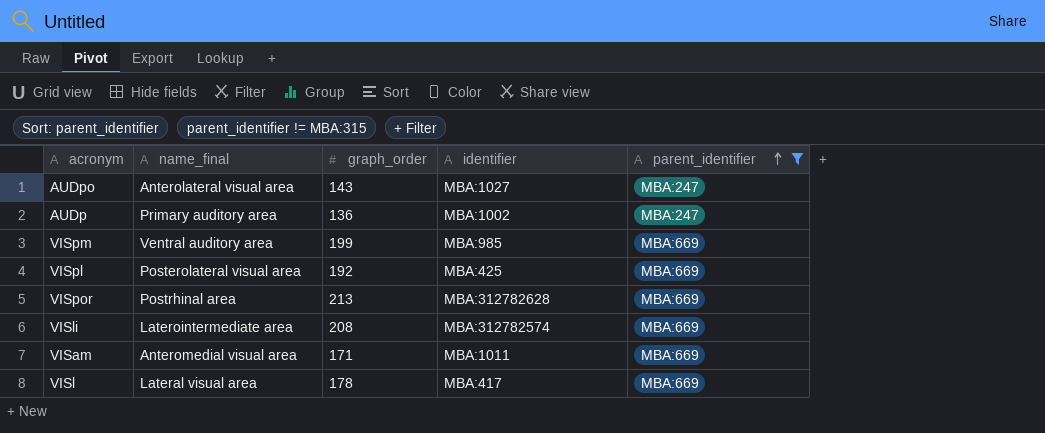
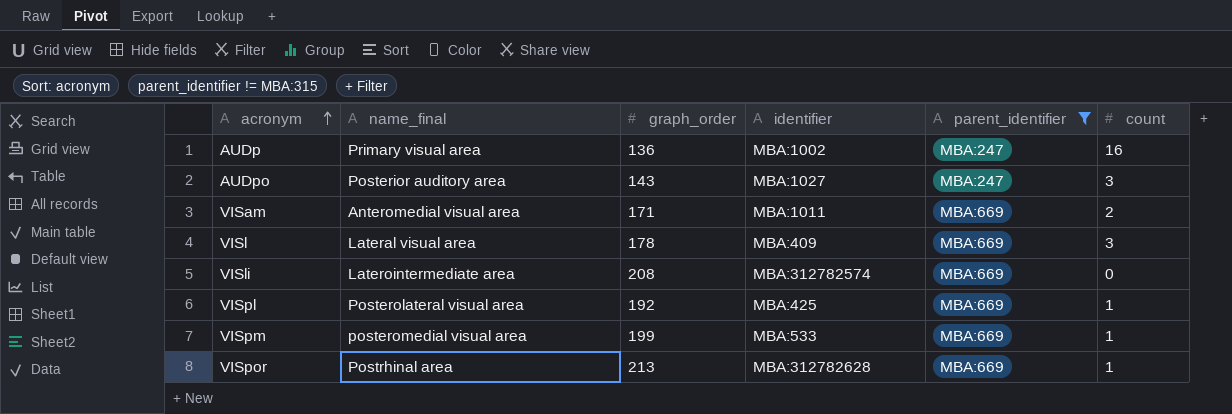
row order: parent_identifier ascending -> acronym ascending
column count | position: none -> 6
AUDp | name_final: Primary auditory area -> Primary visual area
AUDpo | name_final: Anterolateral visual area -> Posterior auditory area
VISl | identifier: MBA:417 -> MBA:409
VISpm | name_final: Ventral auditory area -> posteromedial visual area
VISpm | identifier: MBA:985 -> MBA:533

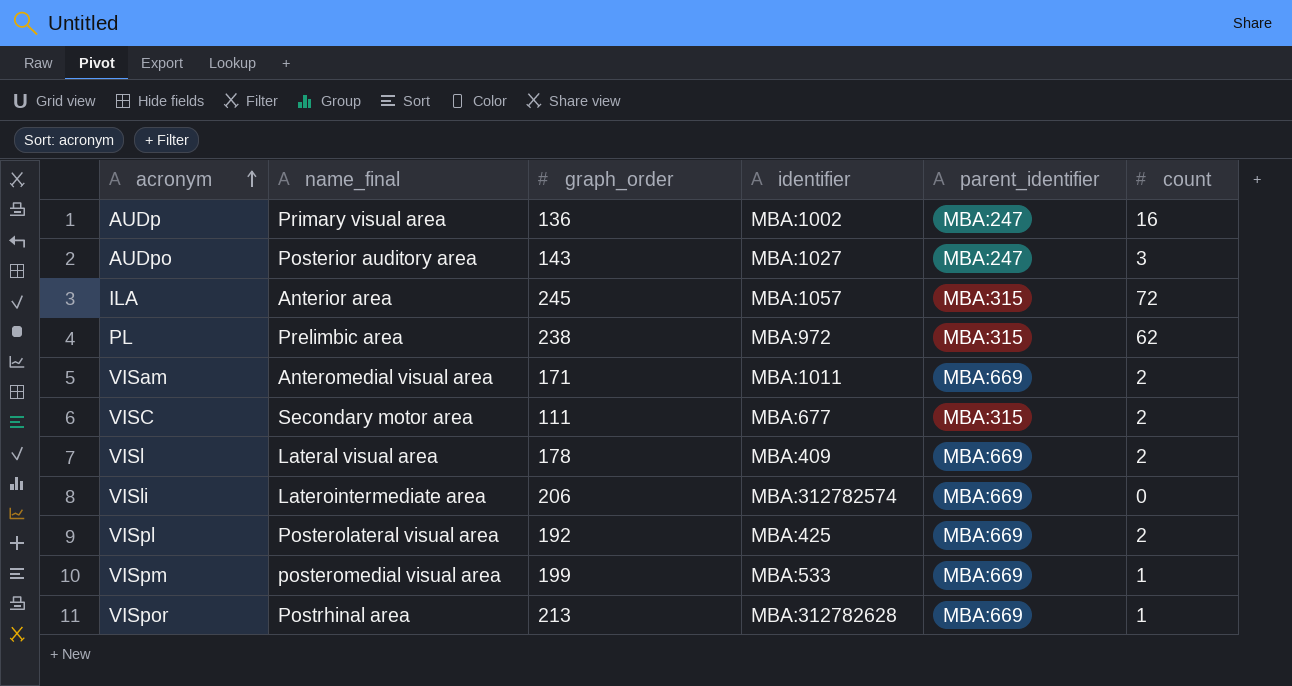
filter: parent_identifier != MBA:315 -> none
VISl | count: 3 -> 2
VISli | graph_order: 208 -> 206
VISpl | count: 1 -> 2

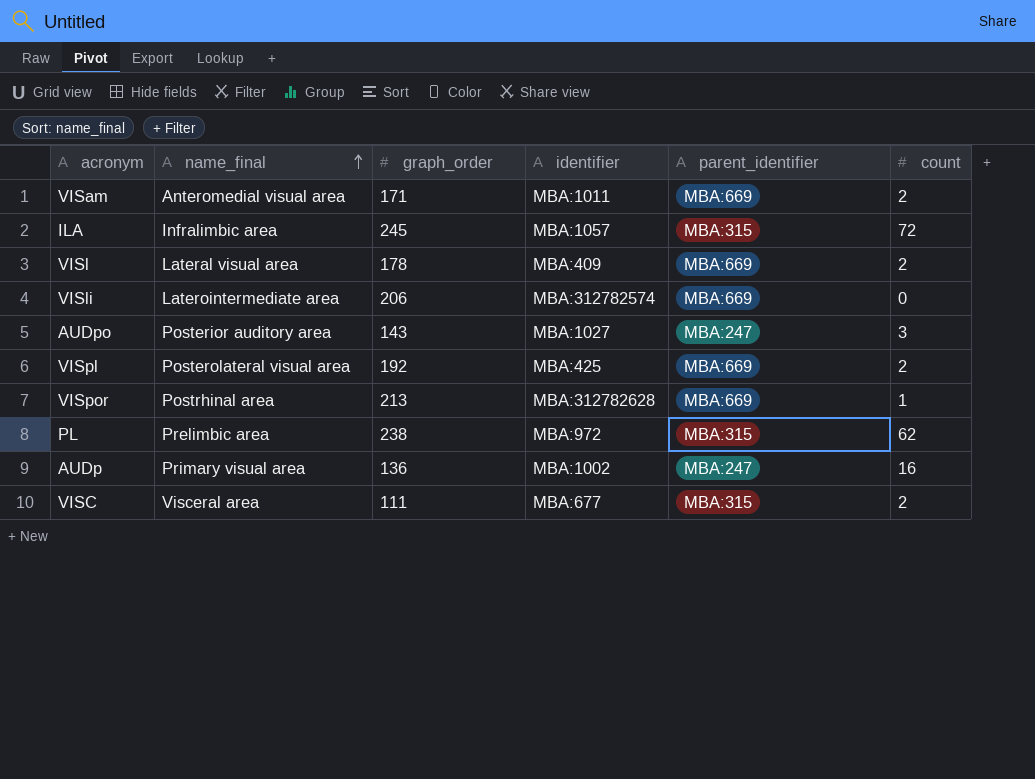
row order: acronym ascending -> name_final ascending
row VISpm: posteromedial visual area | 199 | MBA:533 | MBA:669 | 1 -> none
ILA | name_final: Anterior area -> Infralimbic area
VISC | name_final: Secondary motor area -> Visceral area

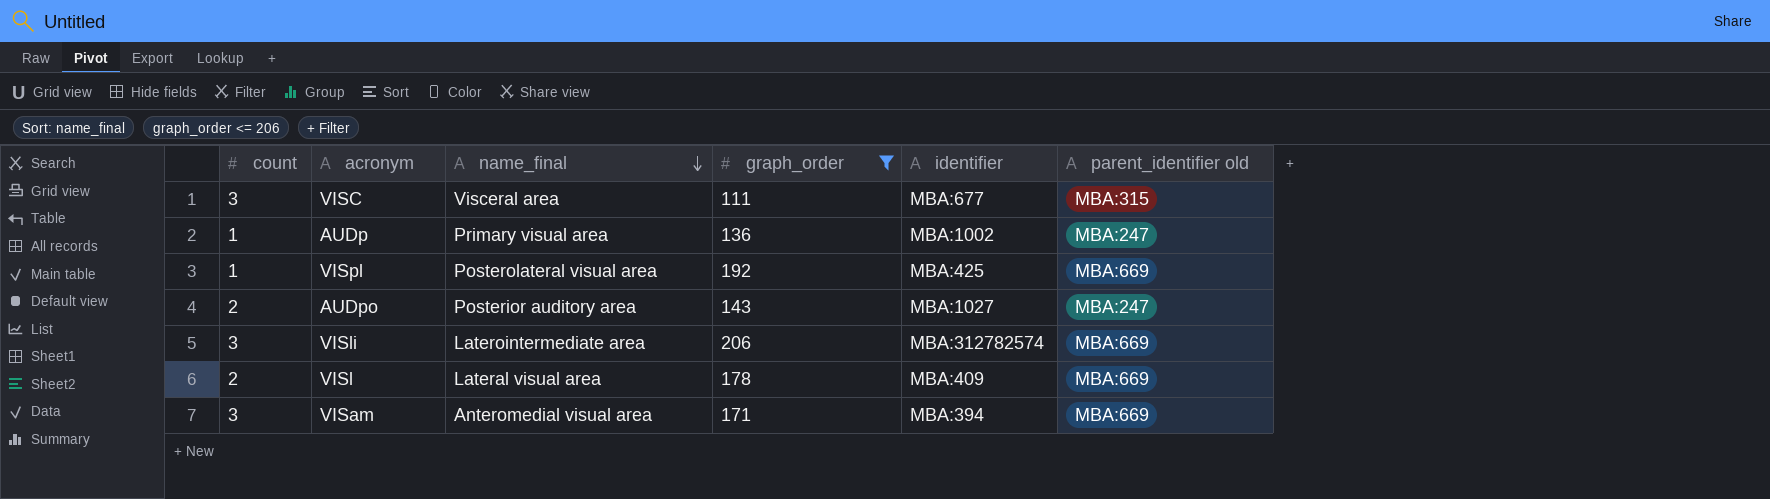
filter: none -> graph_order <= 206
row order: name_final ascending -> name_final descending
column count | position: 6 -> 1
column name: parent_identifier -> parent_identifier old
VISC | count: 2 -> 3
AUDp | count: 16 -> 1
VISpl | count: 2 -> 1
AUDpo | count: 3 -> 2
VISli | count: 0 -> 3
VISam | count: 2 -> 3
VISam | identifier: MBA:1011 -> MBA:394

